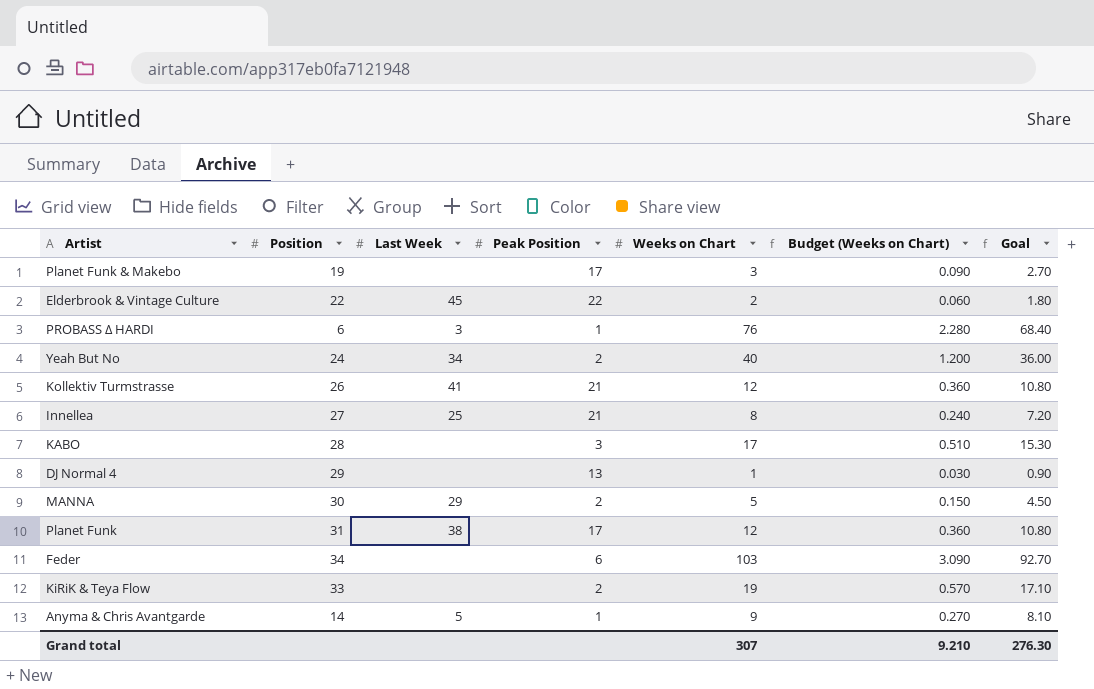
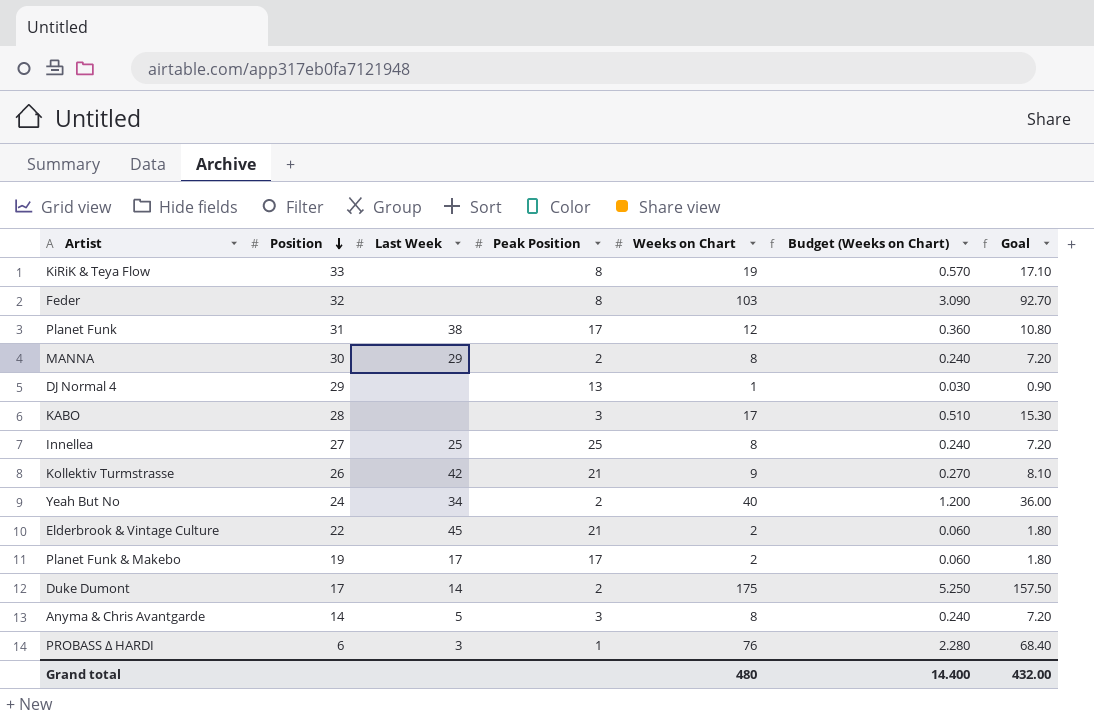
row order: none -> Position descending
KiRiK & Teya Flow | Peak Position: 2 -> 8
Feder | Position: 34 -> 32
Feder | Peak Position: 6 -> 8
MANNA | Weeks on Chart: 5 -> 8
MANNA | Budget (Weeks on Chart): 0.150 -> 0.240
MANNA | Goal: 4.50 -> 7.20
Innellea | Peak Position: 21 -> 25
Kollektiv Turmstrasse | Last Week: 41 -> 42
Kollektiv Turmstrasse | Weeks on Chart: 12 -> 9
Kollektiv Turmstrasse | Budget (Weeks on Chart): 0.360 -> 0.270
Kollektiv Turmstrasse | Goal: 10.80 -> 8.10
Elderbrook & Vintage Culture | Peak Position: 22 -> 21
Planet Funk & Makebo | Last Week: none -> 17
Planet Funk & Makebo | Weeks on Chart: 3 -> 2
Planet Funk & Makebo | Budget (Weeks on Chart): 0.090 -> 0.060
Planet Funk & Makebo | Goal: 2.70 -> 1.80
row Duke Dumont: none -> 17 | 14 | 2 | 175 | 5.250 | 157.50
Anyma & Chris Avantgarde | Peak Position: 1 -> 3
Anyma & Chris Avantgarde | Weeks on Chart: 9 -> 8
Anyma & Chris Avantgarde | Budget (Weeks on Chart): 0.270 -> 0.240
Anyma & Chris Avantgarde | Goal: 8.10 -> 7.20
Grand total | Weeks on Chart: 307 -> 480
Grand total | Budget (Weeks on Chart): 9.210 -> 14.400
Grand total | Goal: 276.30 -> 432.00

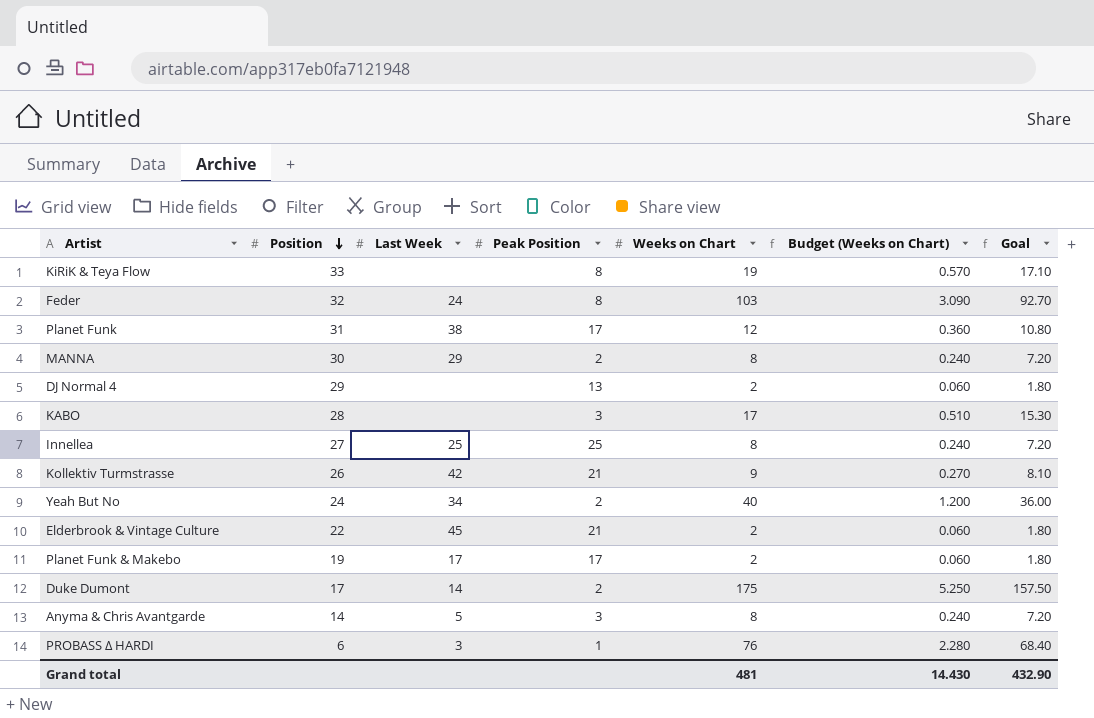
Feder | Last Week: none -> 24
DJ Normal 4 | Weeks on Chart: 1 -> 2
DJ Normal 4 | Budget (Weeks on Chart): 0.030 -> 0.060
DJ Normal 4 | Goal: 0.90 -> 1.80
Grand total | Weeks on Chart: 480 -> 481
Grand total | Budget (Weeks on Chart): 14.400 -> 14.430
Grand total | Goal: 432.00 -> 432.90

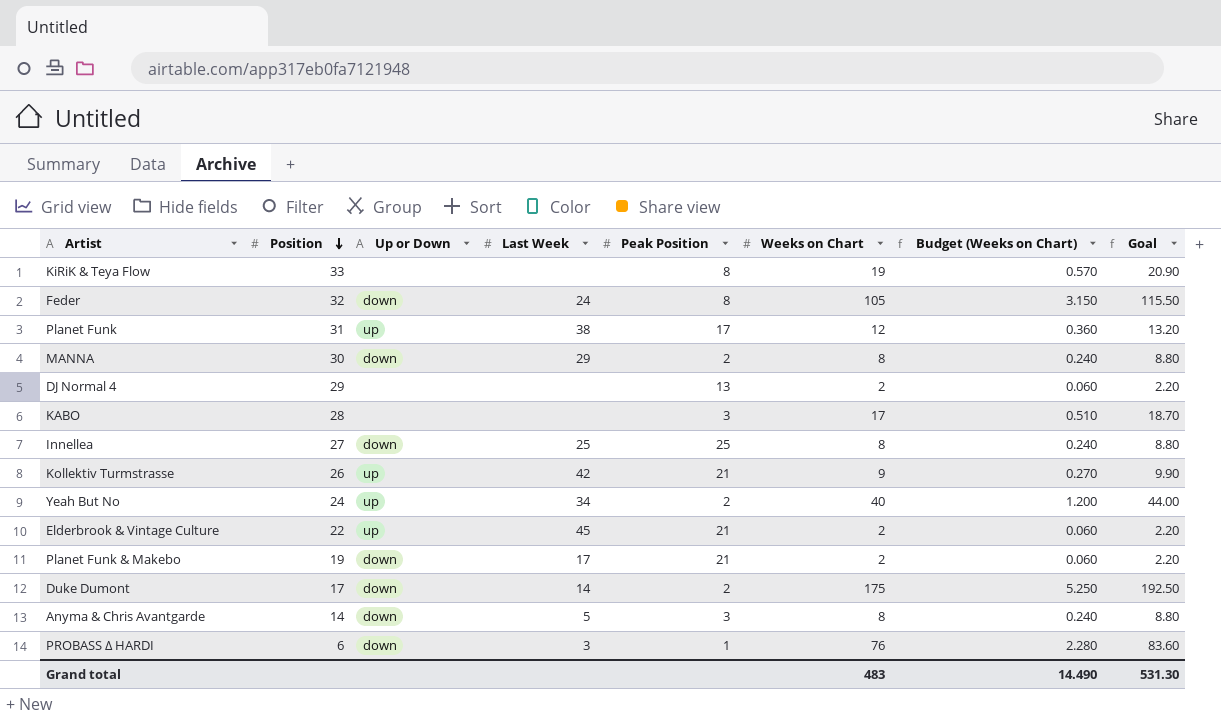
column Up or Down | position: none -> 3
column Goal | formula: [Weeks on Chart] * 0.9 -> [Weeks on Chart] * 1.1
Feder | Weeks on Chart: 103 -> 105
Feder | Budget (Weeks on Chart): 3.090 -> 3.150
Planet Funk & Makebo | Peak Position: 17 -> 21
Grand total | Weeks on Chart: 481 -> 483
Grand total | Budget (Weeks on Chart): 14.430 -> 14.490
Grand total | Goal: 432.90 -> 531.30

